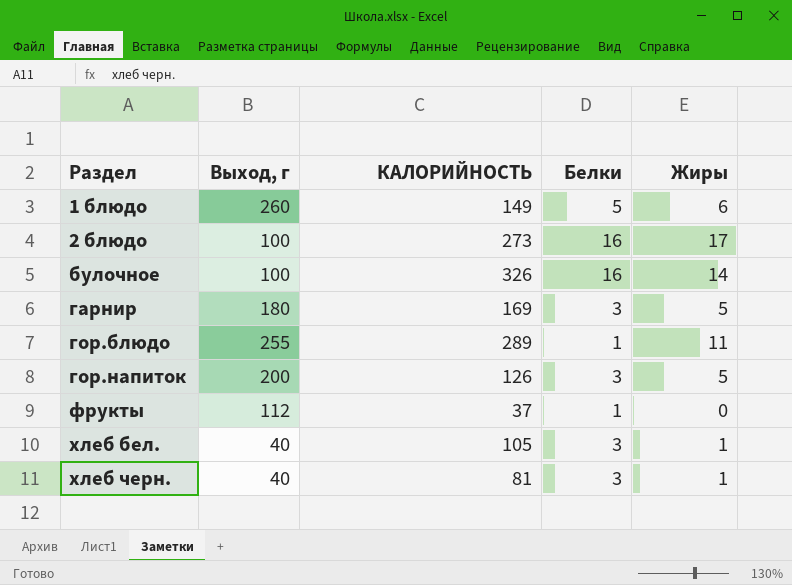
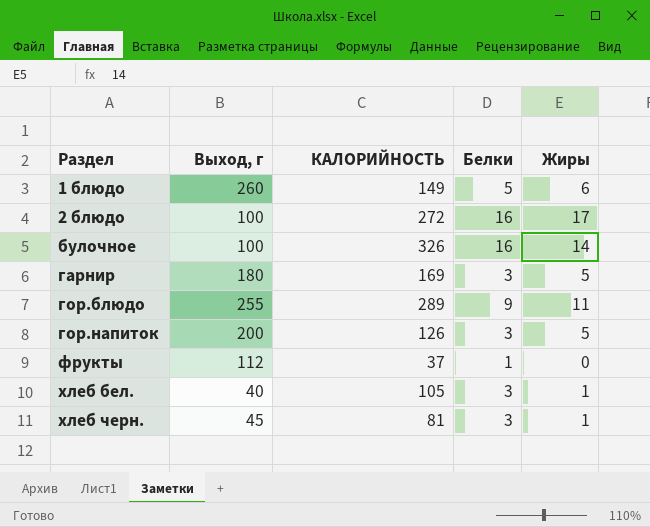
2 блюдо | КАЛОРИЙНОСТЬ: 273 -> 272
гор.блюдо | Белки: 1 -> 9
хлеб черн. | Выход, г: 40 -> 45

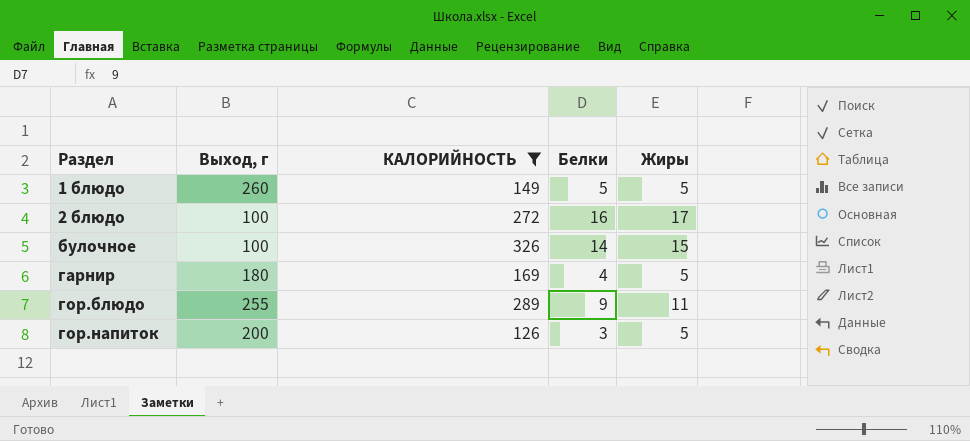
filter: none -> КАЛОРИЙНОСТЬ >= 126
1 блюдо | Жиры: 6 -> 5
булочное | Белки: 16 -> 14
булочное | Жиры: 14 -> 15
гарнир | Белки: 3 -> 4

